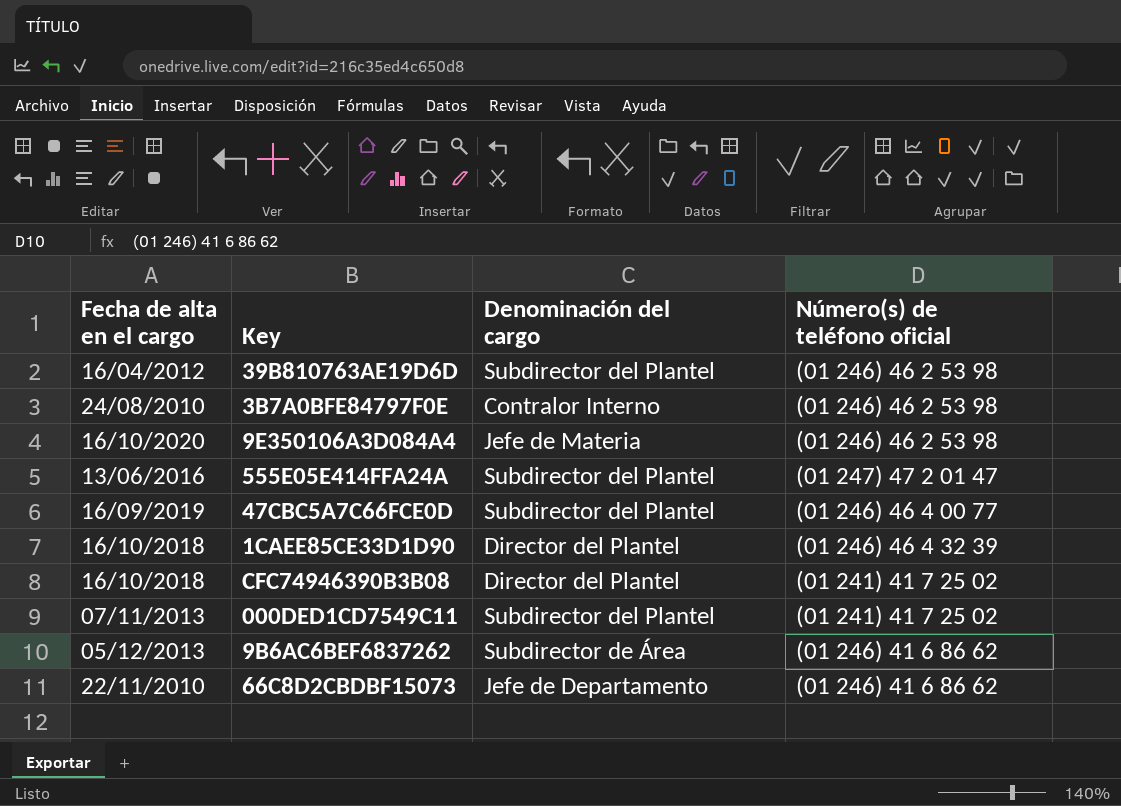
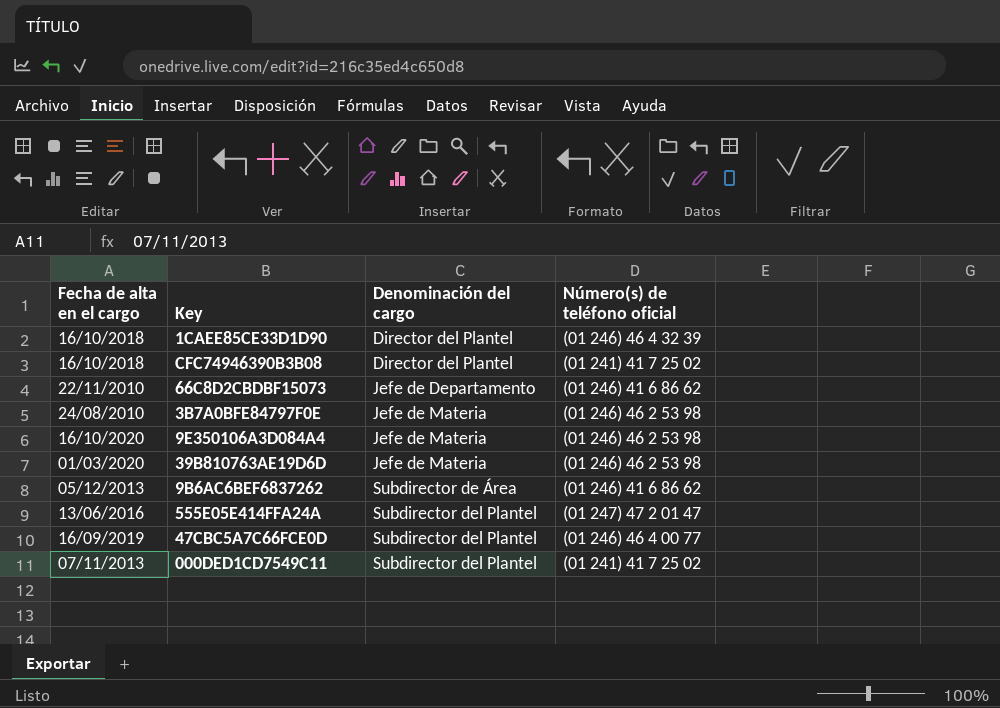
row order: none -> Denominación del cargo ascending
3B7A0BFE84797F0E | Denominación del cargo: Contralor Interno -> Jefe de Materia
39B810763AE19D6D | Fecha de alta en el cargo: 16/04/2012 -> 01/03/2020
39B810763AE19D6D | Denominación del cargo: Subdirector del Plantel -> Jefe de Materia

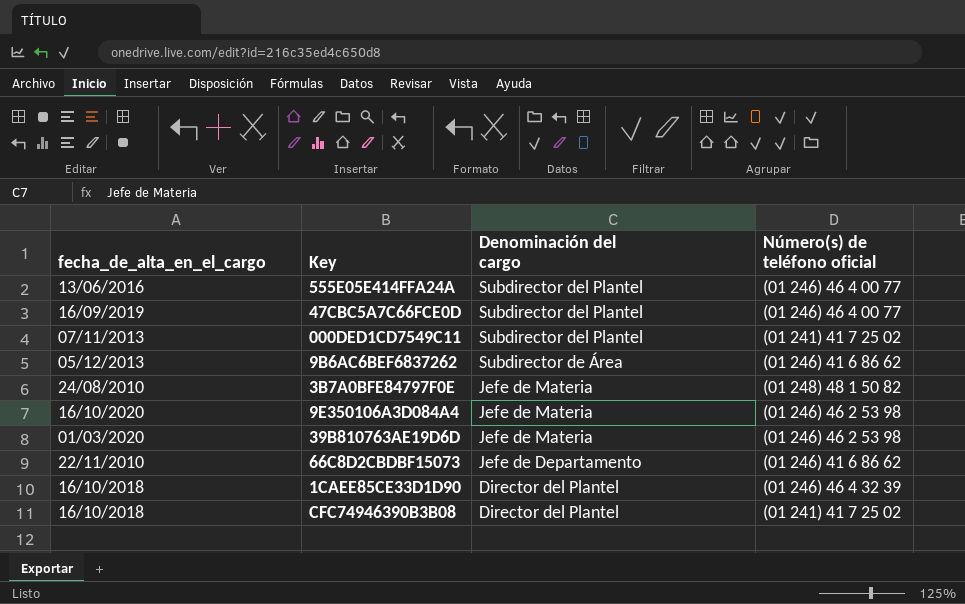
row order: Denominación del cargo ascending -> Denominación del cargo descending
column name: Fecha de alta en el cargo -> fecha_de_alta_en_el_cargo
555E05E414FFA24A | Número(s) de teléfono oficial: (01 247) 47 2 01 47 -> (01 246) 46 4 00 77
3B7A0BFE84797F0E | Número(s) de teléfono oficial: (01 246) 46 2 53 98 -> (01 248) 48 1 50 82

